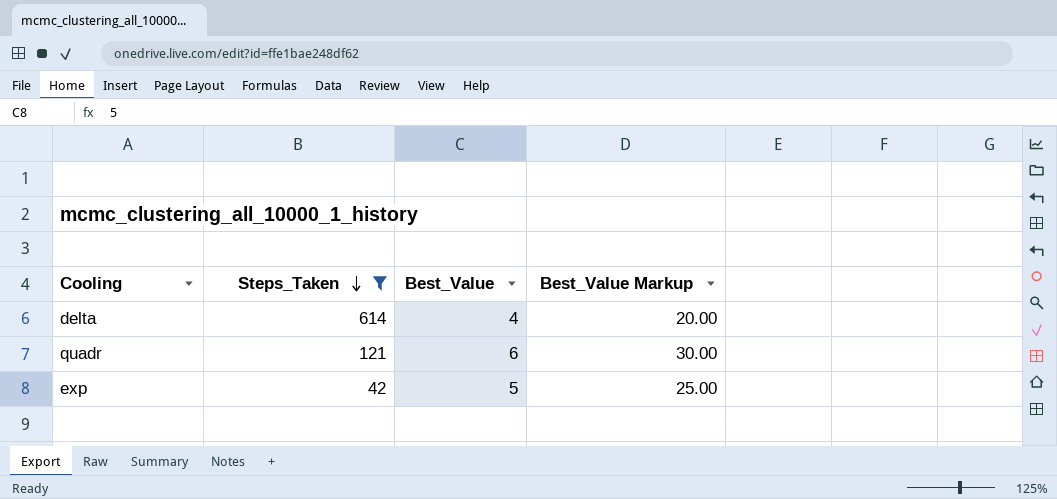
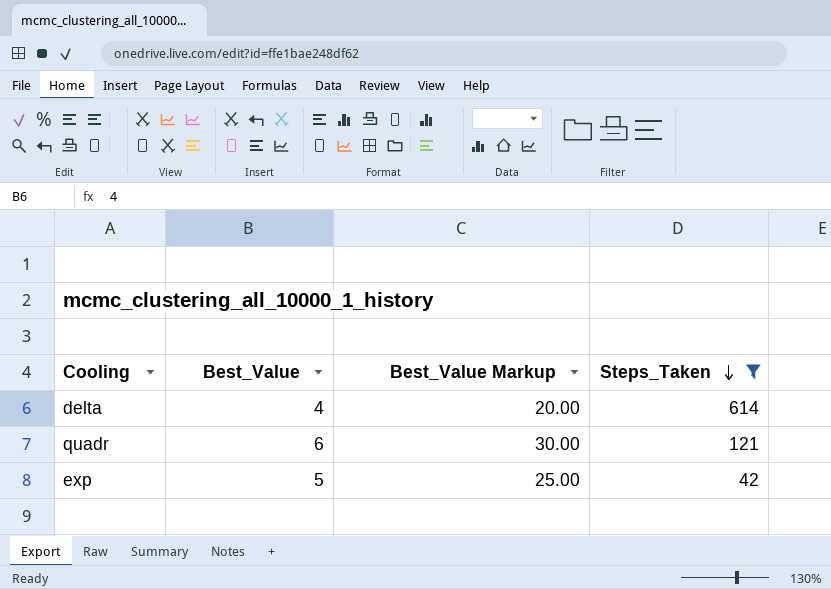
column Steps_Taken | position: 2 -> 4

